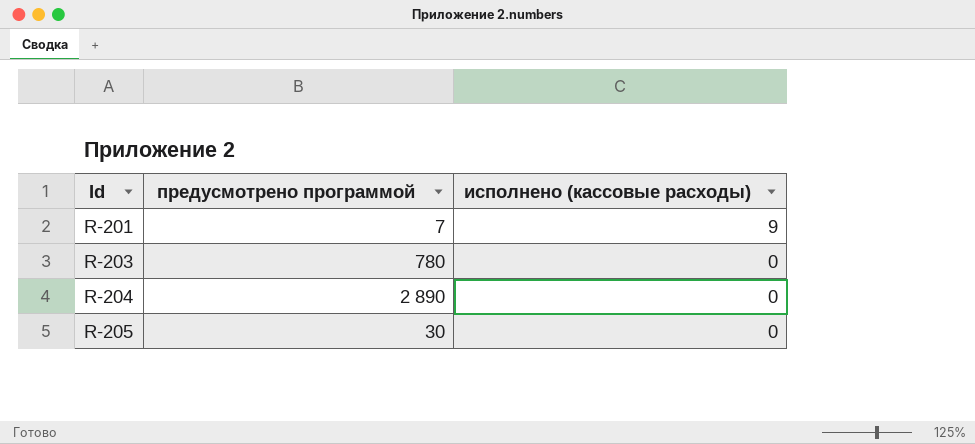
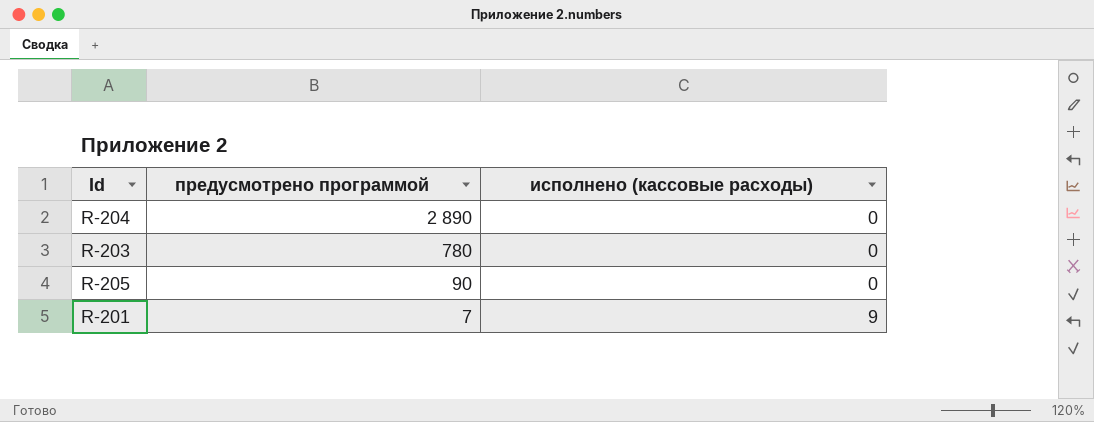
row order: Id ascending -> предусмотрено программой descending
R-205 | предусмотрено программой: 30 -> 90

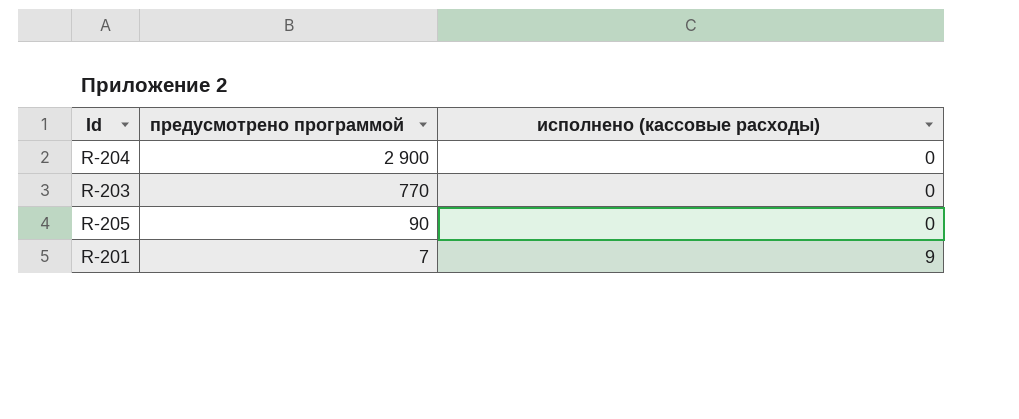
R-204 | предусмотрено программой: 2 890 -> 2 900
R-203 | предусмотрено программой: 780 -> 770

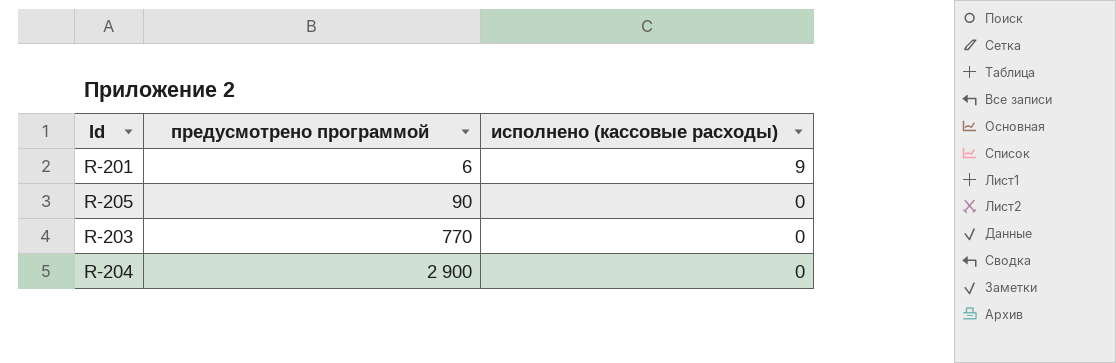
row order: предусмотрено программой descending -> предусмотрено программой ascending
R-201 | предусмотрено программой: 7 -> 6

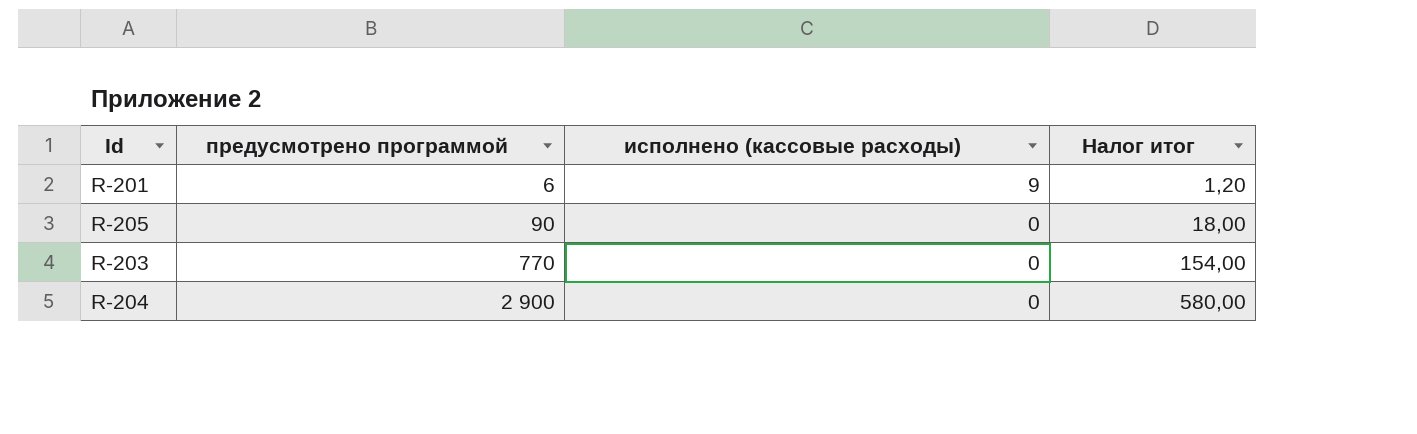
column Налог итог | formula: none -> [предусмотрено программой] * 0,2

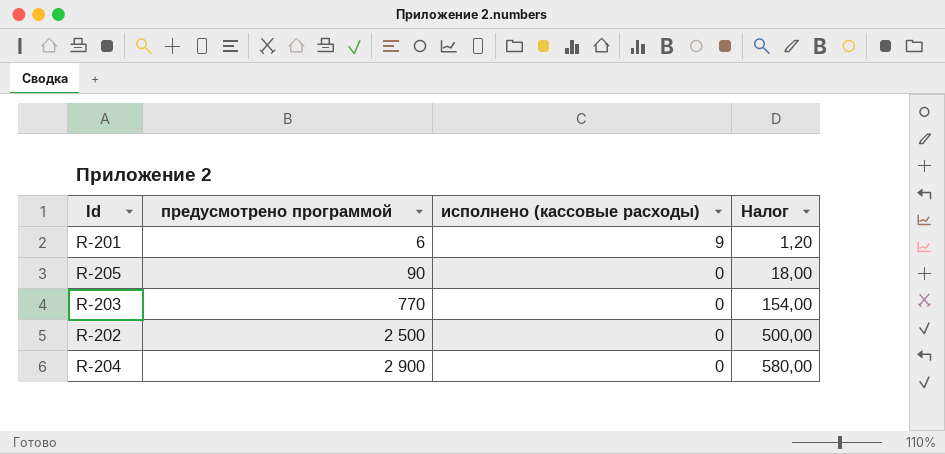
column name: Налог итог -> Налог
row R-202: none -> 2 500 | 0 | 500,00

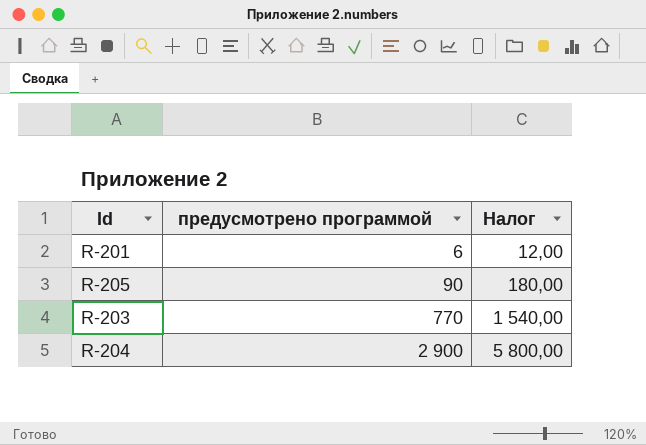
column исполнено (кассовые расходы) | position: 3 -> none
column Налог | formula: [предусмотрено программой] * 0,2 -> [предусмотрено программой] * 2
row R-202: 2 500 | 0 | 500,00 -> none

